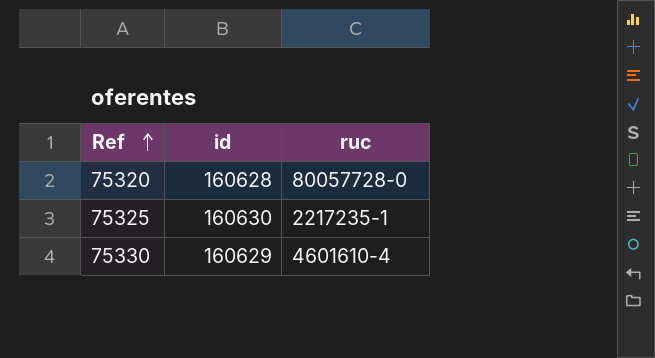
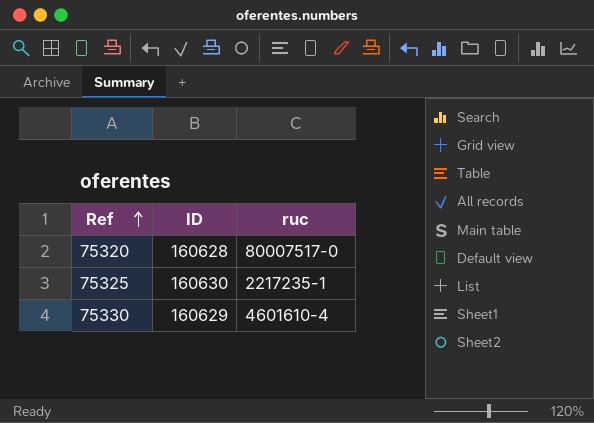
column name: id -> ID
75320 | ruc: 80057728-0 -> 80007517-0

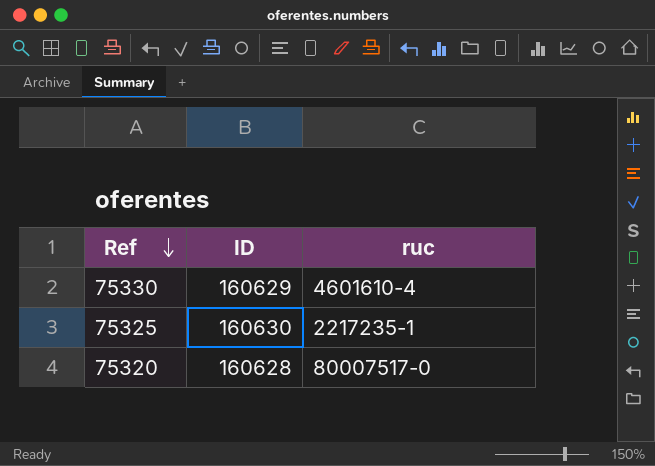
row order: Ref ascending -> Ref descending

